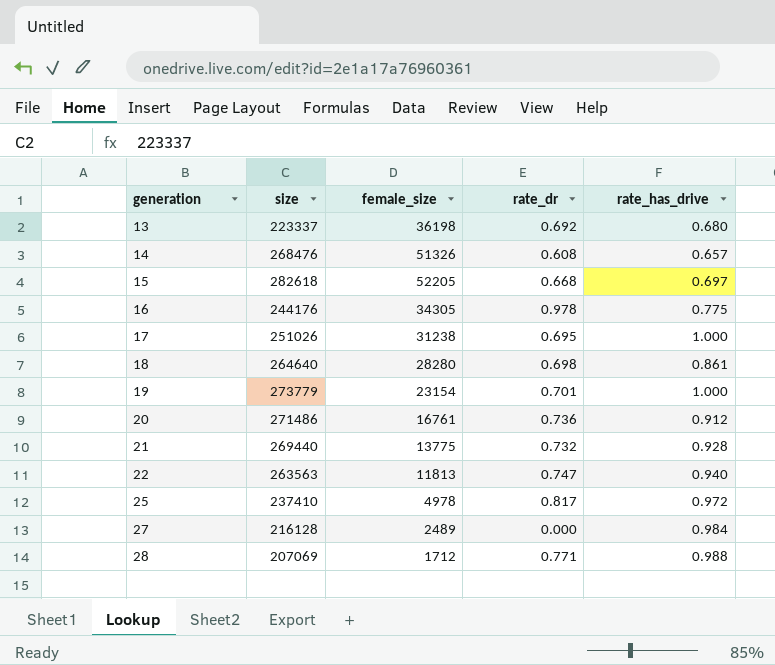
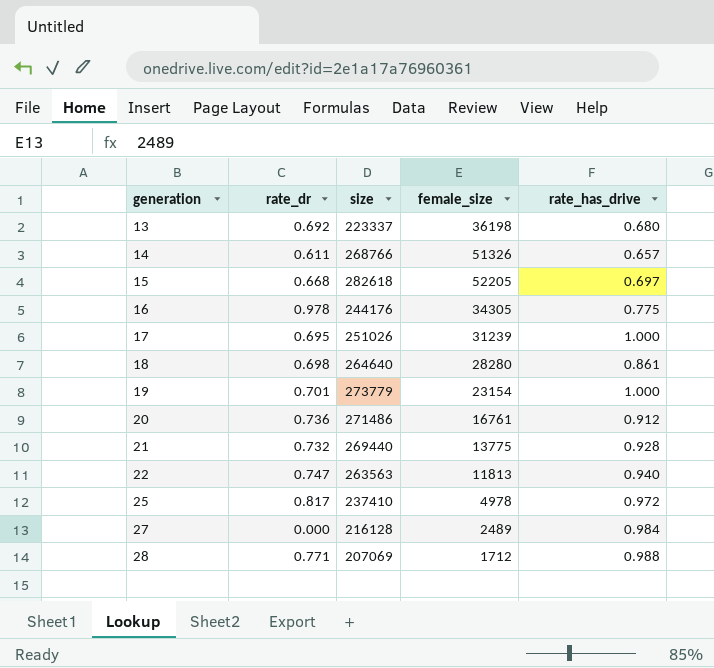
column rate_dr | position: 4 -> 2
14 | rate_dr: 0.608 -> 0.611
14 | size: 268476 -> 268766
17 | female_size: 31238 -> 31239

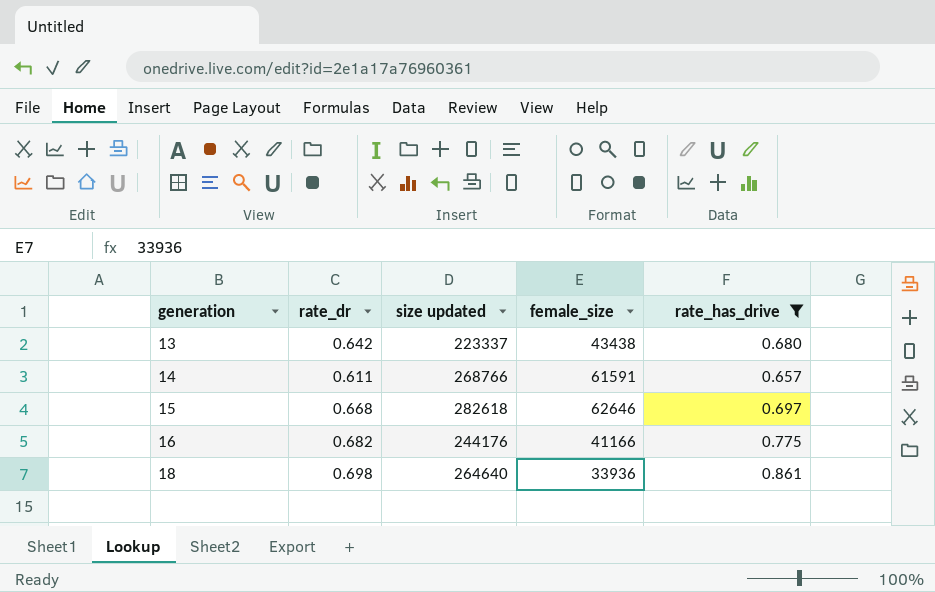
filter: none -> rate_has_drive <= 0.861
column name: size -> size updated
13 | rate_dr: 0.692 -> 0.642
13 | female_size: 36198 -> 43438
14 | female_size: 51326 -> 61591
15 | female_size: 52205 -> 62646
16 | rate_dr: 0.978 -> 0.682
16 | female_size: 34305 -> 41166
18 | female_size: 28280 -> 33936

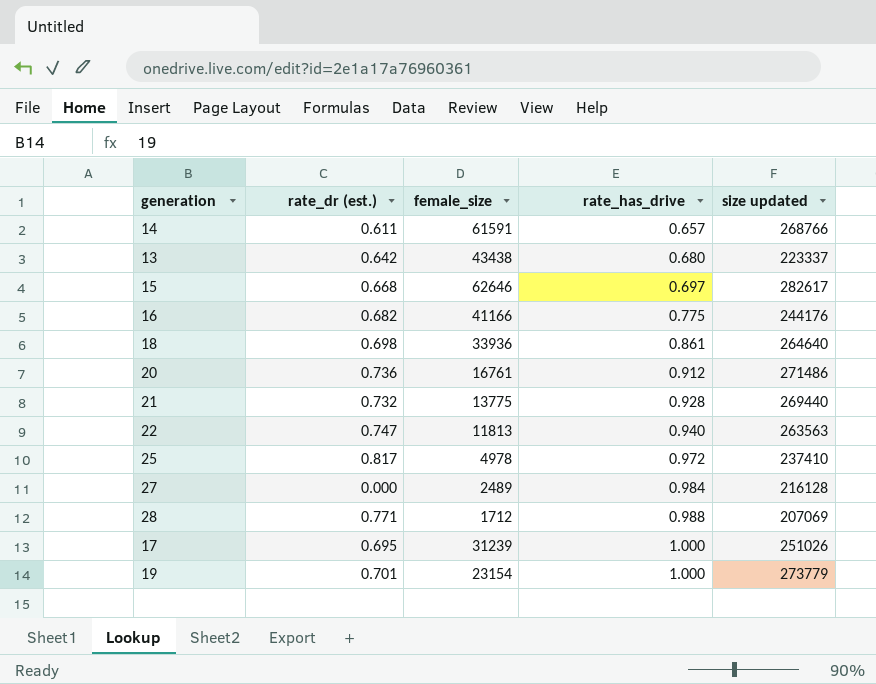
filter: rate_has_drive <= 0.861 -> none
row order: generation ascending -> rate_has_drive ascending
column name: rate_dr -> rate_dr (est.)
column size updated | position: 3 -> 5
15 | size updated: 282618 -> 282617

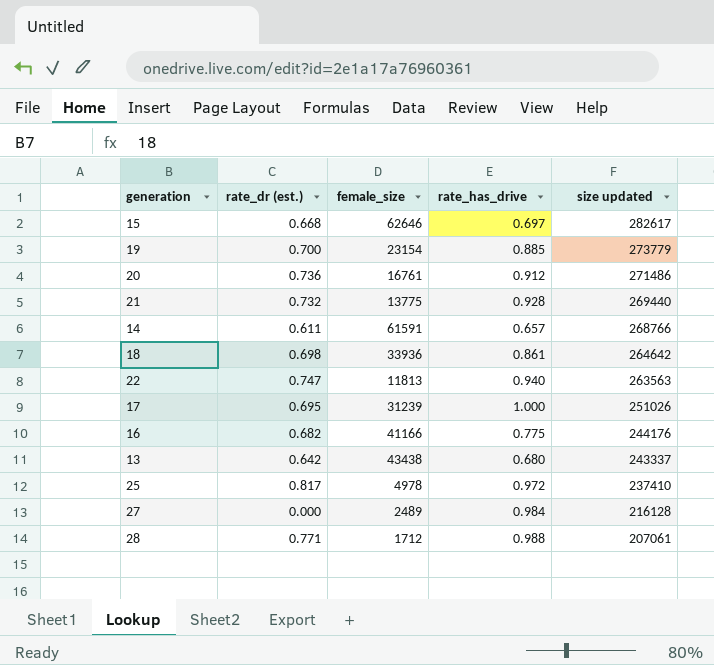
row order: rate_has_drive ascending -> size updated descending
19 | rate_dr (est.): 0.701 -> 0.700
19 | rate_has_drive: 1.000 -> 0.885
18 | size updated: 264640 -> 264642
13 | size updated: 223337 -> 243337
28 | size updated: 207069 -> 207061

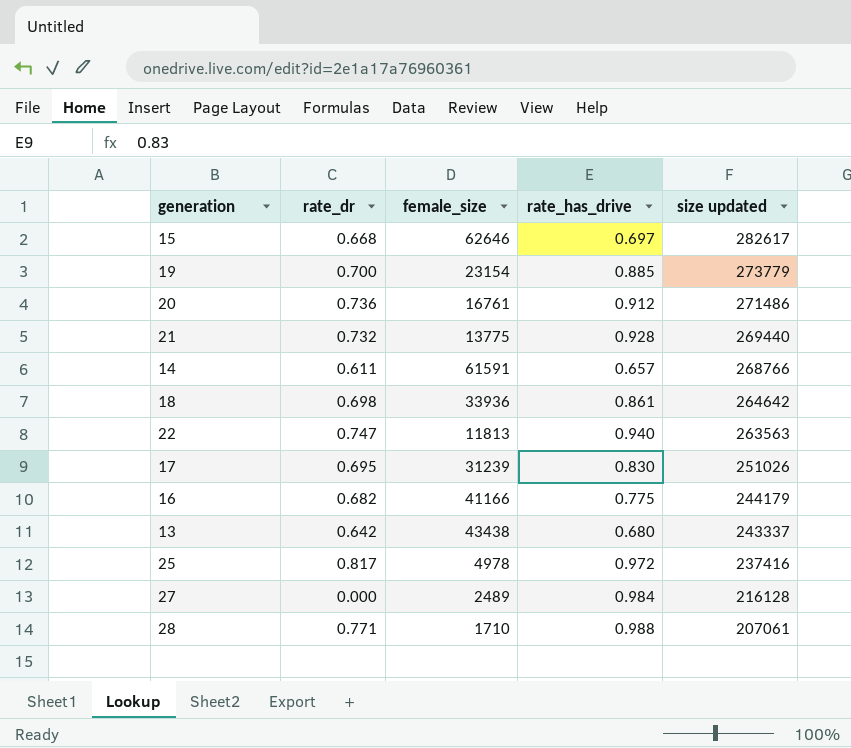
column name: rate_dr (est.) -> rate_dr
17 | rate_has_drive: 1.000 -> 0.830
16 | size updated: 244176 -> 244179
25 | size updated: 237410 -> 237416
28 | female_size: 1712 -> 1710

